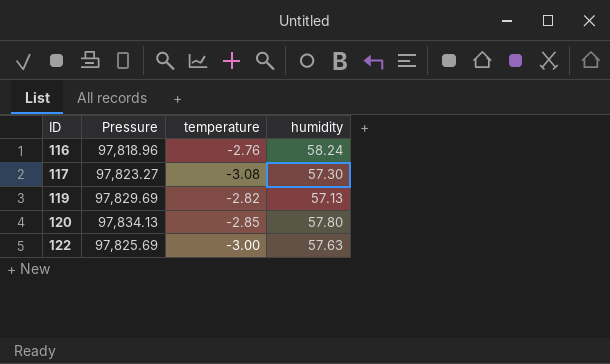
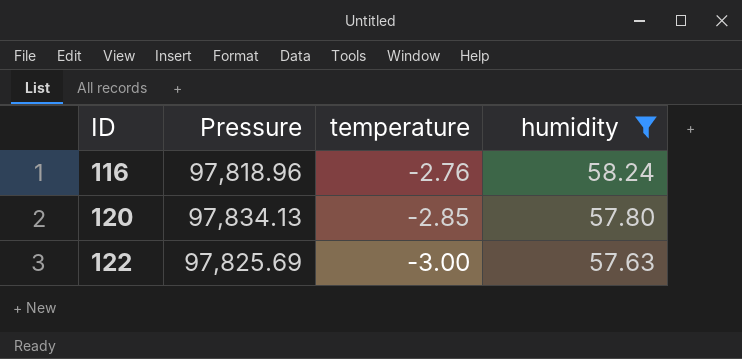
filter: none -> humidity >= 57.63

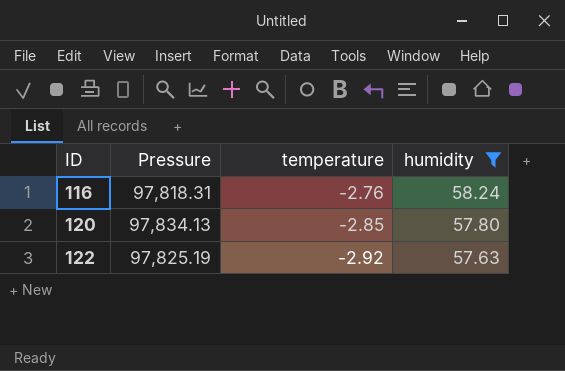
116 | Pressure: 97,818.96 -> 97,818.31
122 | Pressure: 97,825.69 -> 97,825.19
122 | temperature: -3.00 -> -2.92

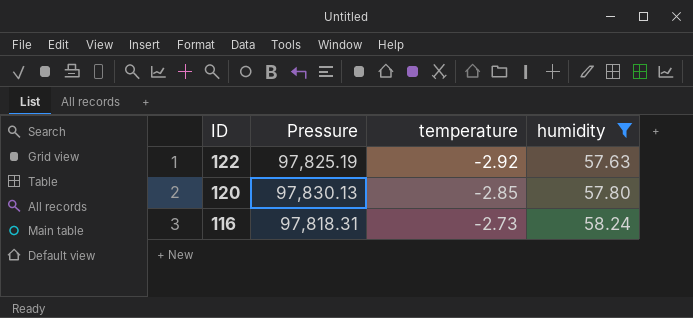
row order: ID ascending -> ID descending
120 | Pressure: 97,834.13 -> 97,830.13
116 | temperature: -2.76 -> -2.73

